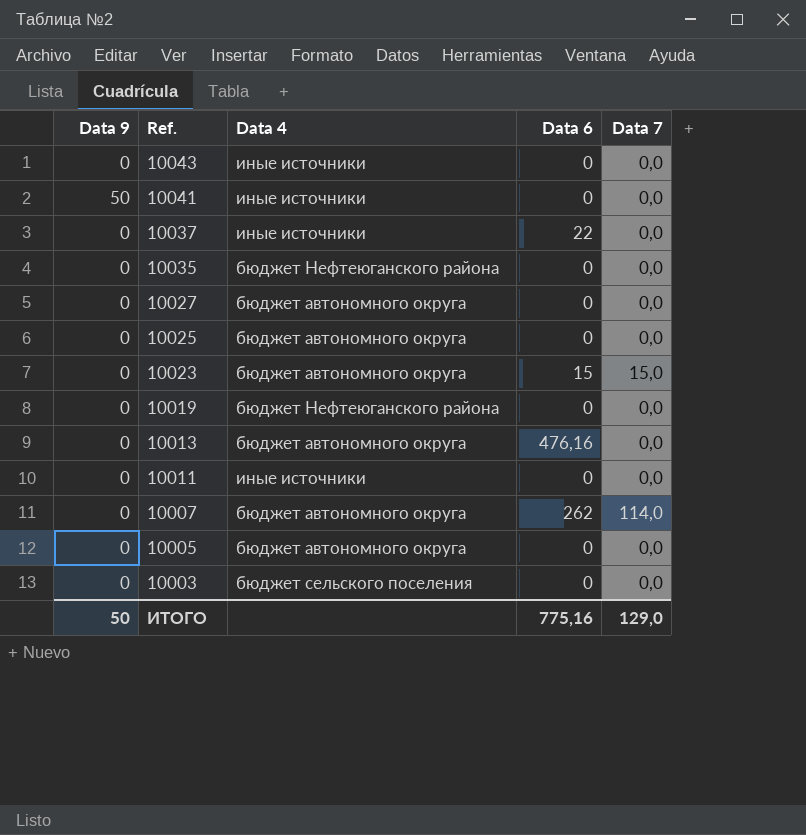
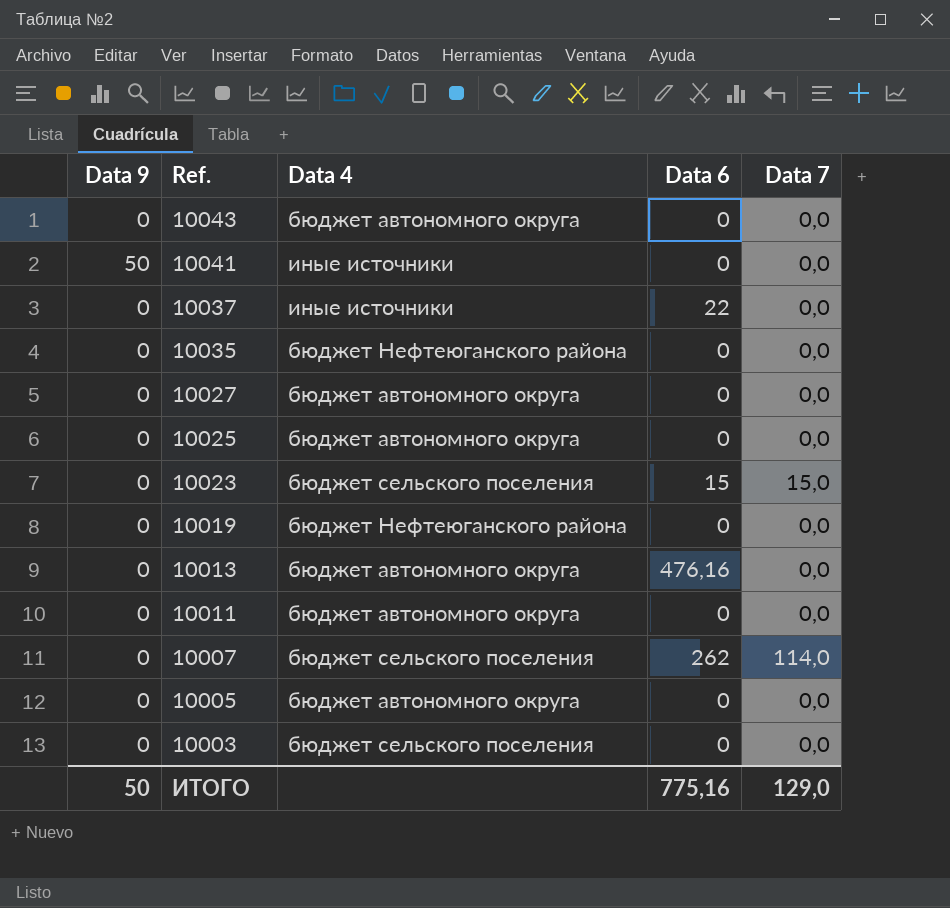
10043 | Data 4: иные источники -> бюджет автономного округа
10023 | Data 4: бюджет автономного округа -> бюджет сельского поселения
10011 | Data 4: иные источники -> бюджет автономного округа
10007 | Data 4: бюджет автономного округа -> бюджет сельского поселения

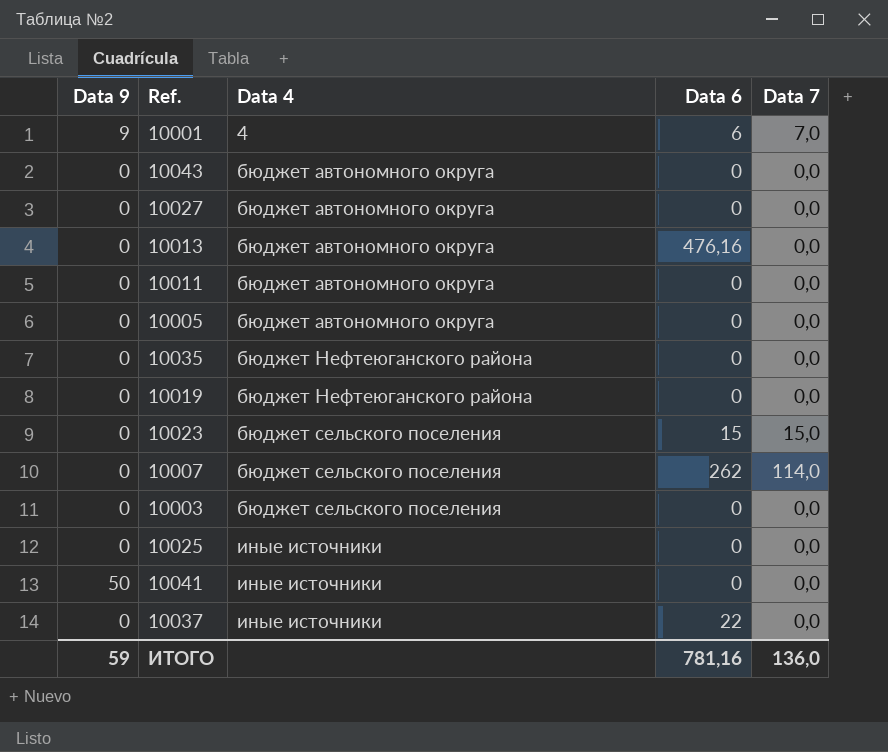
row order: Ref. descending -> Data 4 ascending
row 10001: none -> 9 | 4 | 6 | 7,0
10025 | Data 4: бюджет автономного округа -> иные источники
ИТОГО | Data 9: 50 -> 59
ИТОГО | Data 6: 775,16 -> 781,16
ИТОГО | Data 7: 129,0 -> 136,0

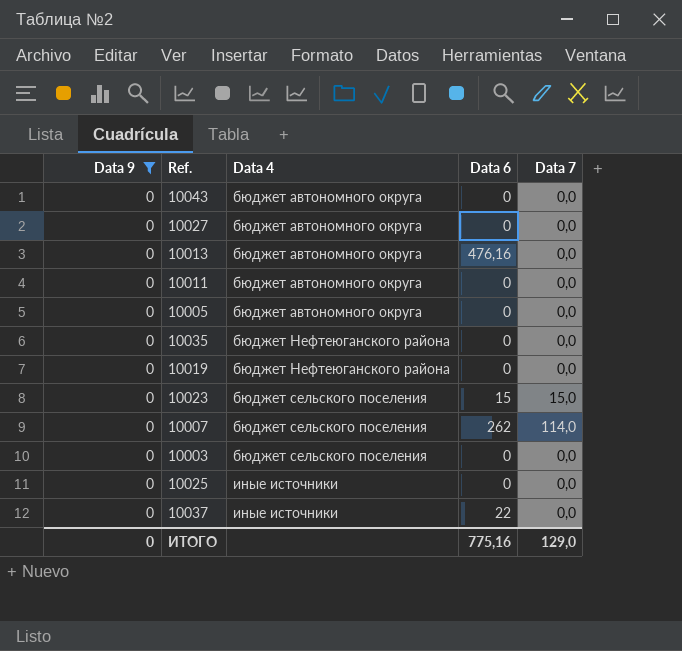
filter: none -> Data 9 = 0
ИТОГО | Data 9: 59 -> 0
ИТОГО | Data 6: 781,16 -> 775,16
ИТОГО | Data 7: 136,0 -> 129,0

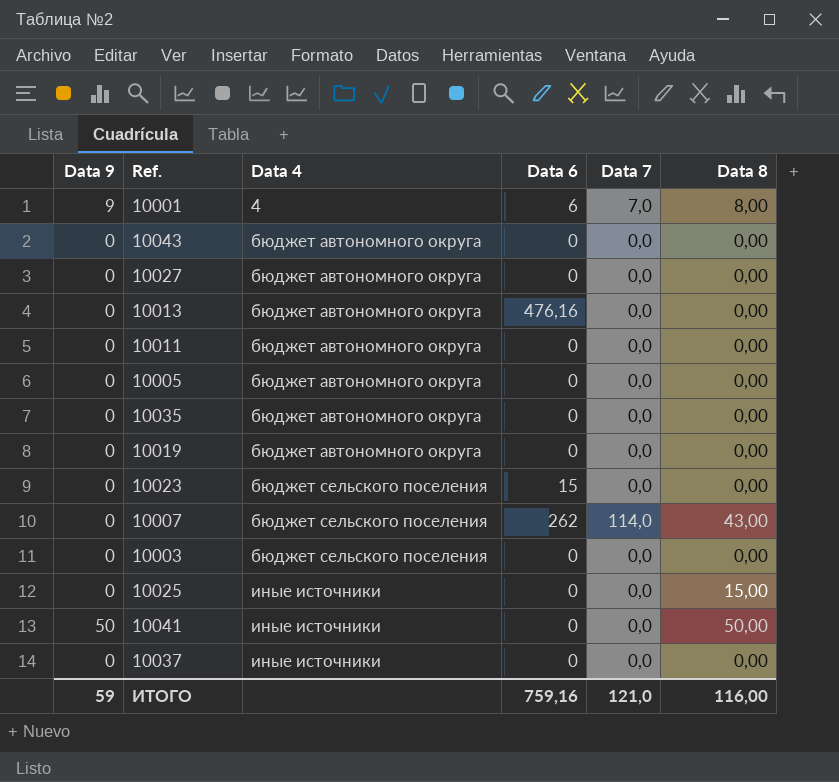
filter: Data 9 = 0 -> none
column Data 8 | position: none -> 6
10035 | Data 4: бюджет Нефтеюганского района -> бюджет автономного округа
10019 | Data 4: бюджет Нефтеюганского района -> бюджет автономного округа
10023 | Data 7: 15,0 -> 0,0
10037 | Data 6: 22 -> 0
ИТОГО | Data 9: 0 -> 59
ИТОГО | Data 6: 775,16 -> 759,16
ИТОГО | Data 7: 129,0 -> 121,0

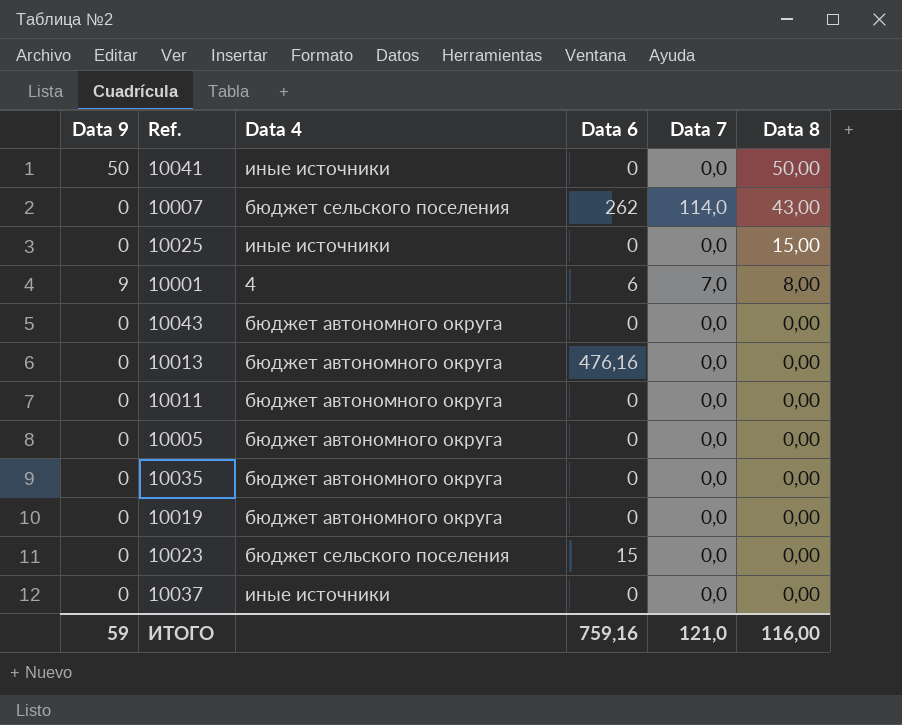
row order: Data 4 ascending -> Data 8 descending
row 10027: 0 | бюджет автономного округа | 0 | 0,0 | 0,00 -> none
row 10003: 0 | бюджет сельского поселения | 0 | 0,0 | 0,00 -> none

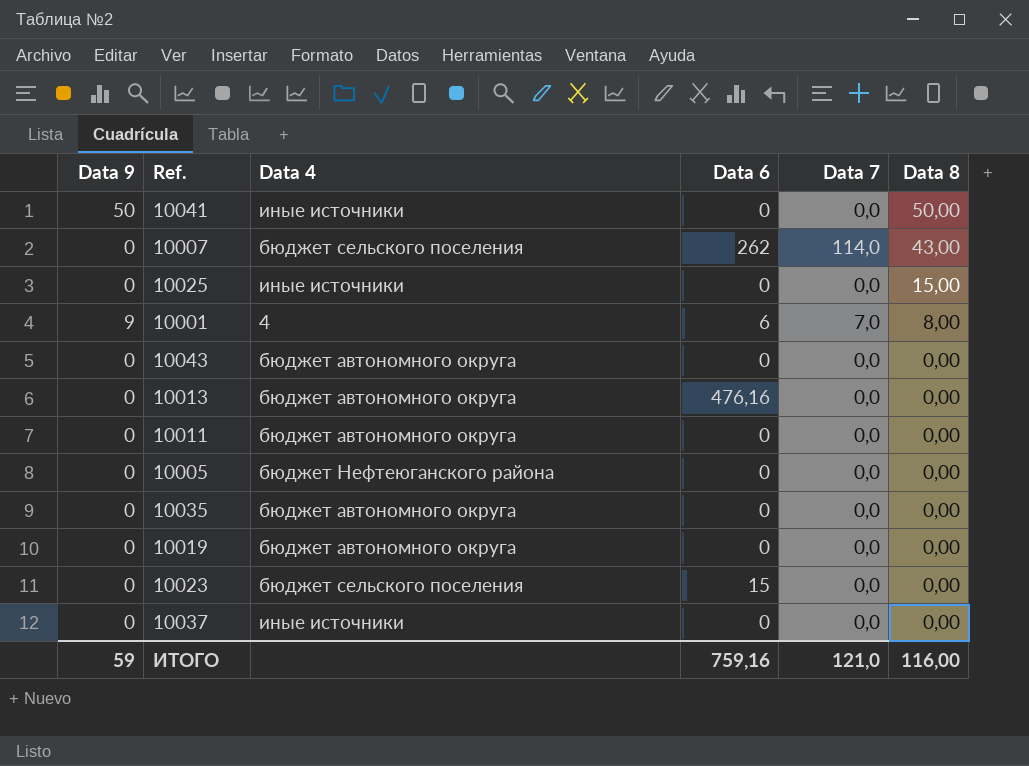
10005 | Data 4: бюджет автономного округа -> бюджет Нефтеюганского района

